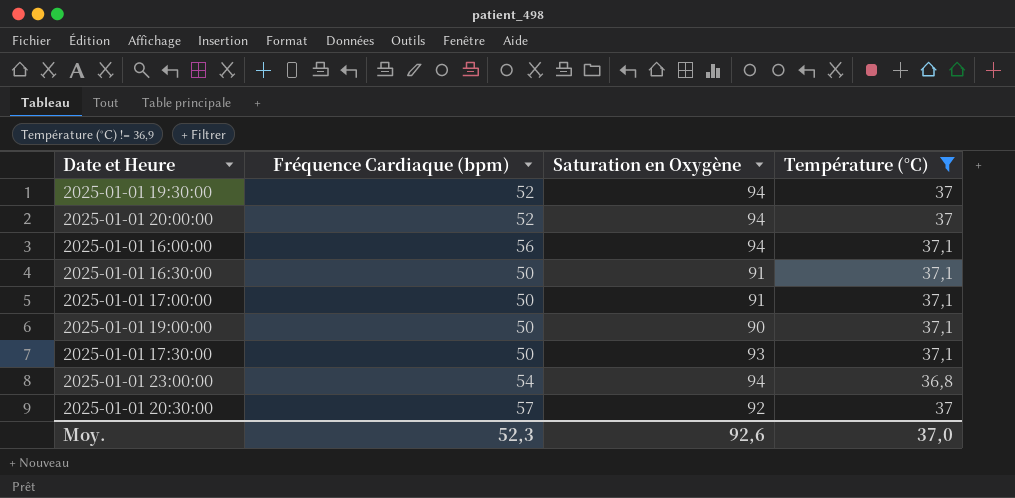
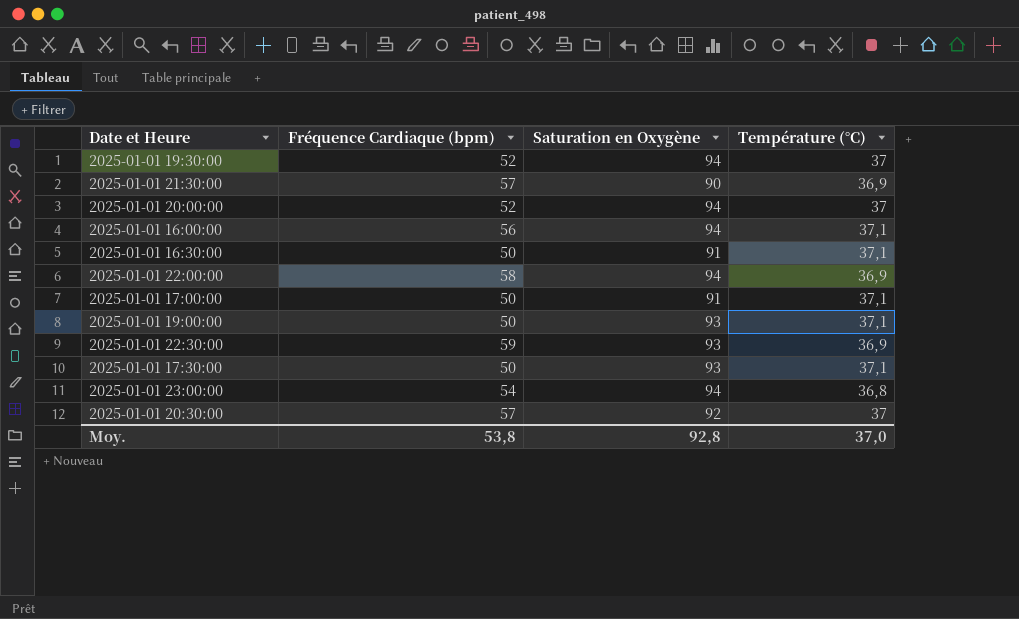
filter: Température (°C) != 36,9 -> none
2025-01-01 19:00:00 | Saturation en Oxygène: 90 -> 93
Moy. | Fréquence Cardiaque (bpm): 52,3 -> 53,8
Moy. | Saturation en Oxygène: 92,6 -> 92,8

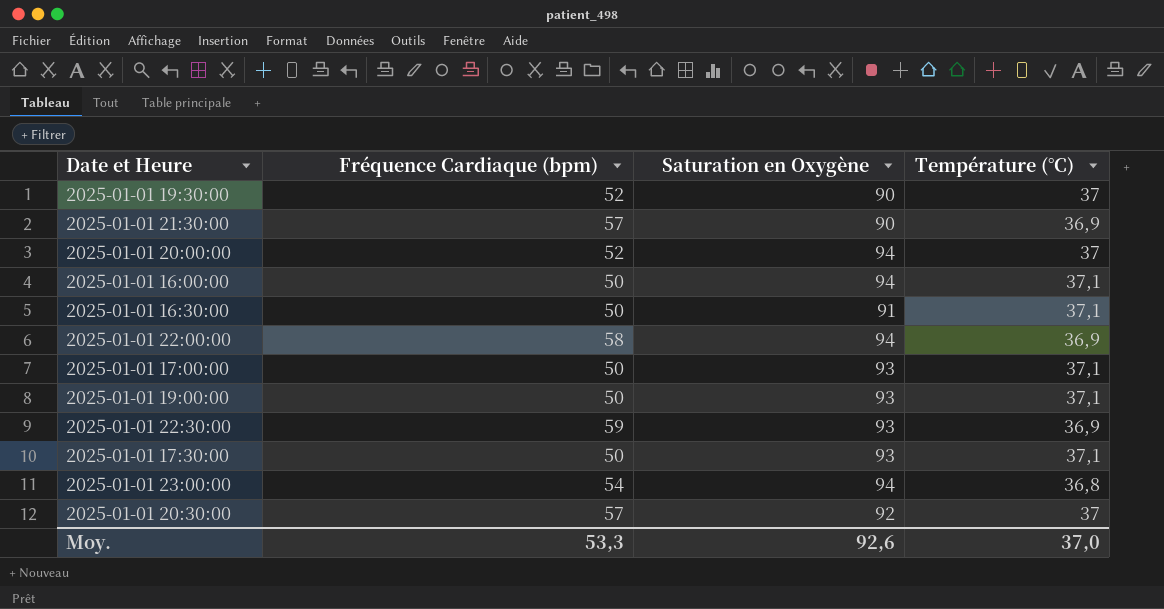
2025-01-01 19:30:00 | Saturation en Oxygène: 94 -> 90
2025-01-01 16:00:00 | Fréquence Cardiaque (bpm): 56 -> 50
2025-01-01 17:00:00 | Saturation en Oxygène: 91 -> 93
Moy. | Fréquence Cardiaque (bpm): 53,8 -> 53,3
Moy. | Saturation en Oxygène: 92,8 -> 92,6

